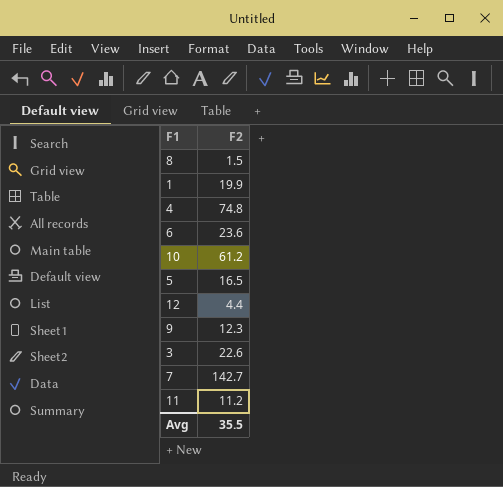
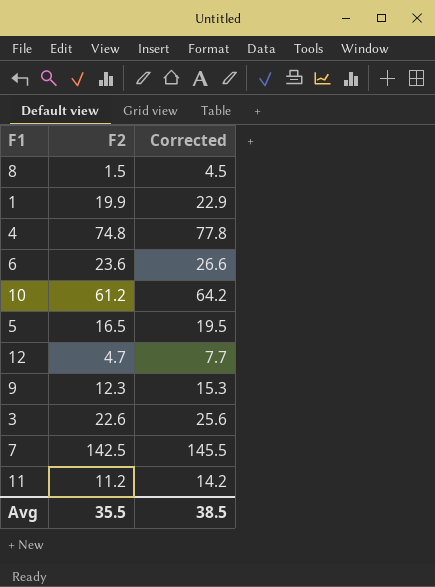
column Corrected | formula: none -> [F2] + 3
12 | F2: 4.4 -> 4.7
7 | F2: 142.7 -> 142.5

